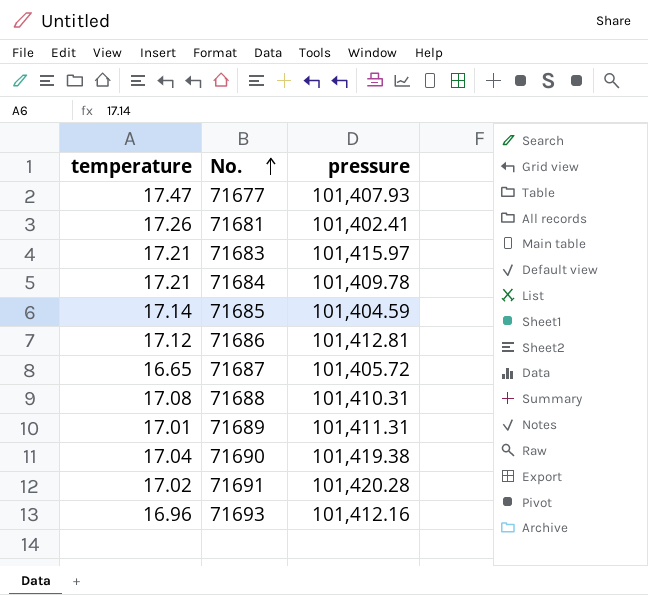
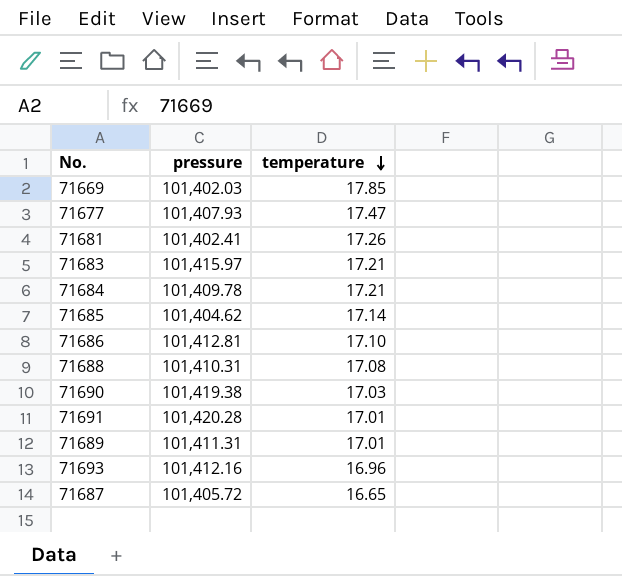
row order: No. ascending -> temperature descending
column temperature | position: 1 -> 3
row 71669: none -> 101,402.03 | 17.85
71685 | pressure: 101,404.59 -> 101,404.62
71686 | temperature: 17.12 -> 17.10
71690 | temperature: 17.04 -> 17.03
71691 | temperature: 17.02 -> 17.01

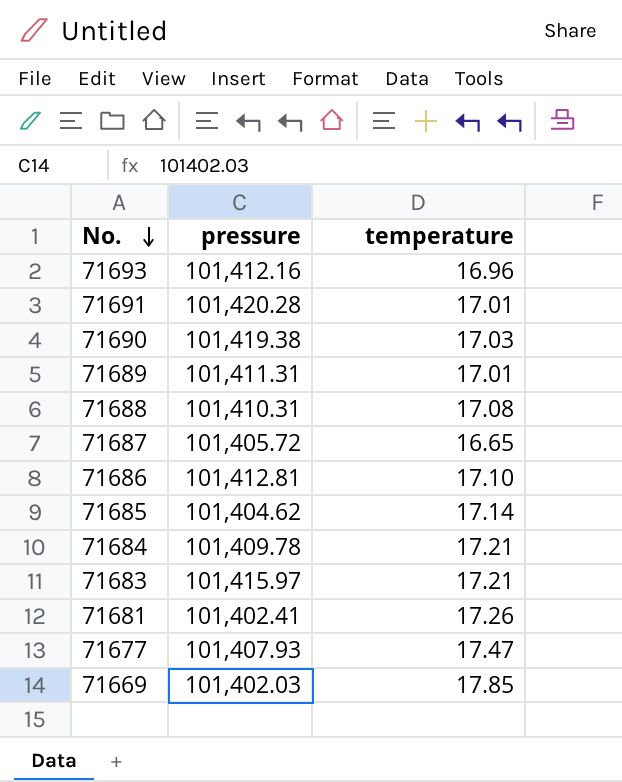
row order: temperature descending -> No. descending

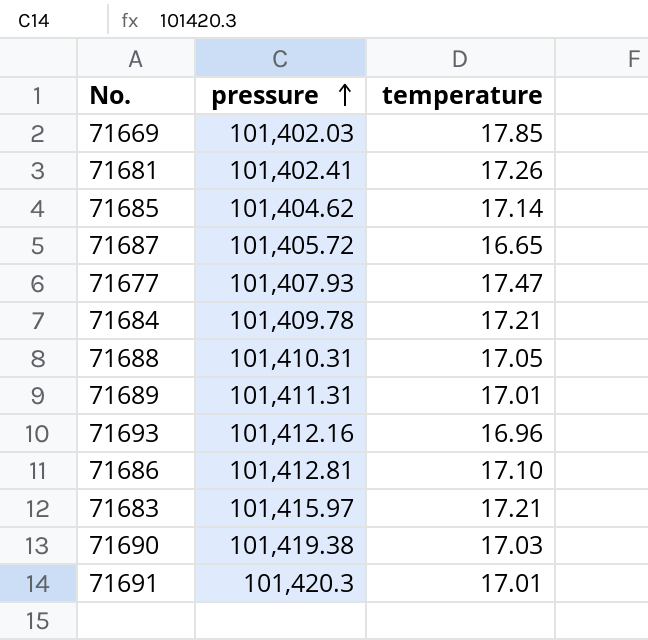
row order: No. descending -> pressure ascending
71688 | temperature: 17.08 -> 17.05
71691 | pressure: 101,420.28 -> 101,420.3

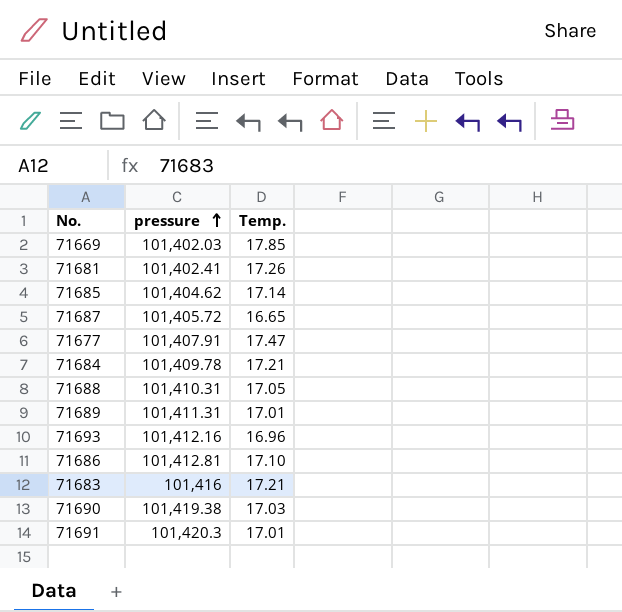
column name: temperature -> Temp.
71677 | pressure: 101,407.93 -> 101,407.91
71683 | pressure: 101,415.97 -> 101,416

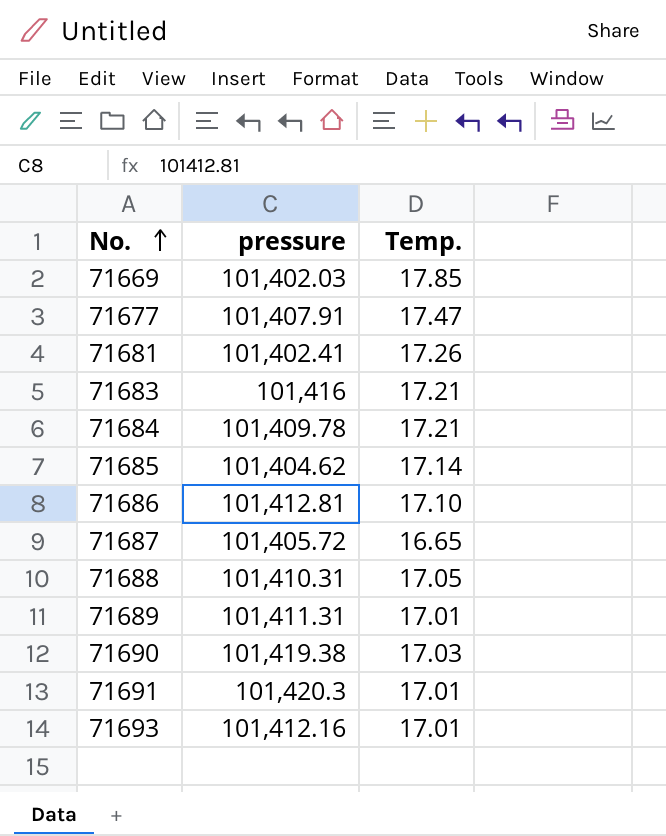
row order: pressure ascending -> No. ascending
71693 | Temp.: 16.96 -> 17.01

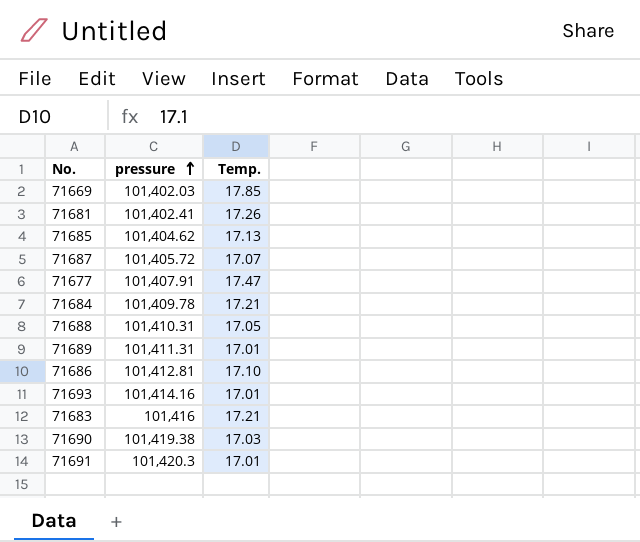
row order: No. ascending -> pressure ascending
71685 | Temp.: 17.14 -> 17.13
71687 | Temp.: 16.65 -> 17.07
71693 | pressure: 101,412.16 -> 101,414.16

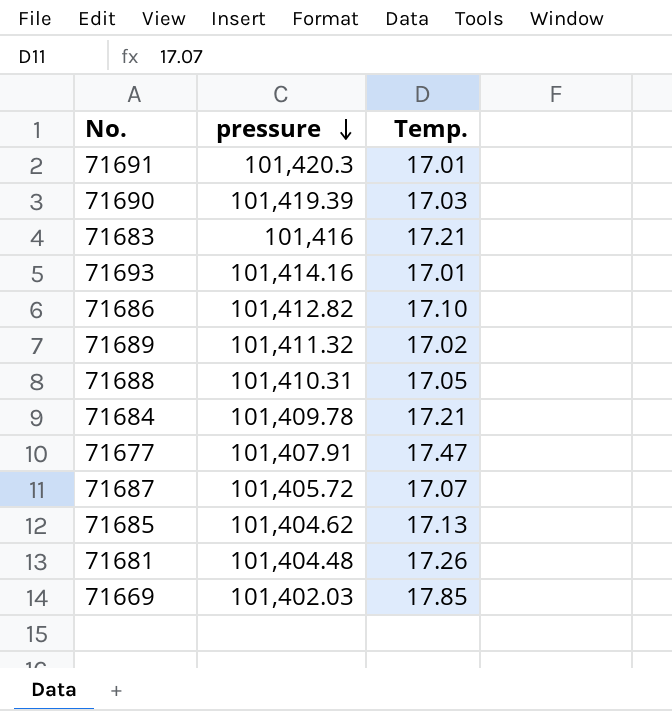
row order: pressure ascending -> pressure descending
71690 | pressure: 101,419.38 -> 101,419.39
71686 | pressure: 101,412.81 -> 101,412.82
71689 | pressure: 101,411.31 -> 101,411.32
71689 | Temp.: 17.01 -> 17.02
71681 | pressure: 101,402.41 -> 101,404.48

